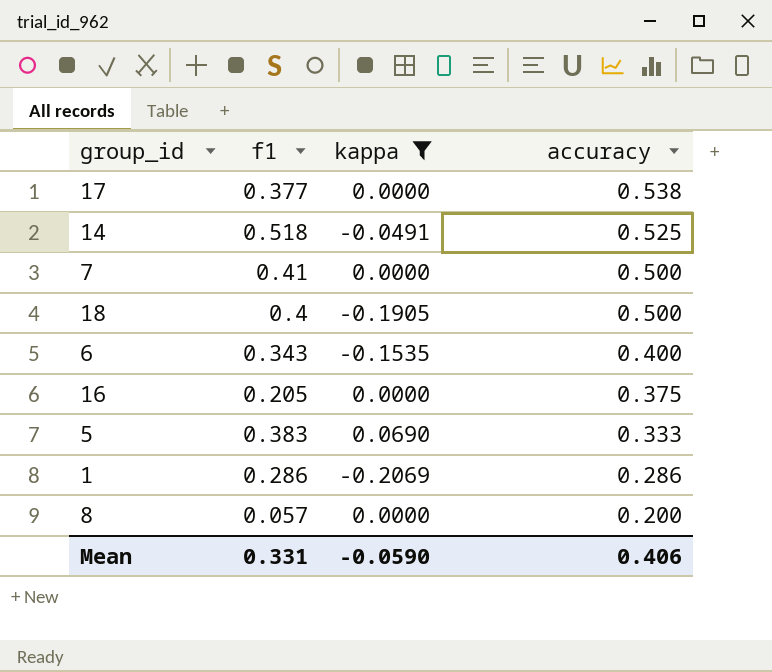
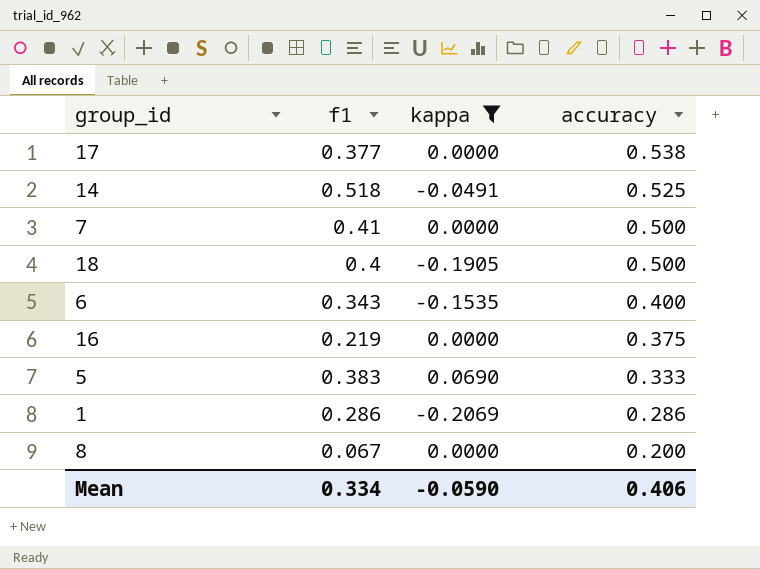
16 | f1: 0.205 -> 0.219
8 | f1: 0.057 -> 0.067
Mean | f1: 0.331 -> 0.334

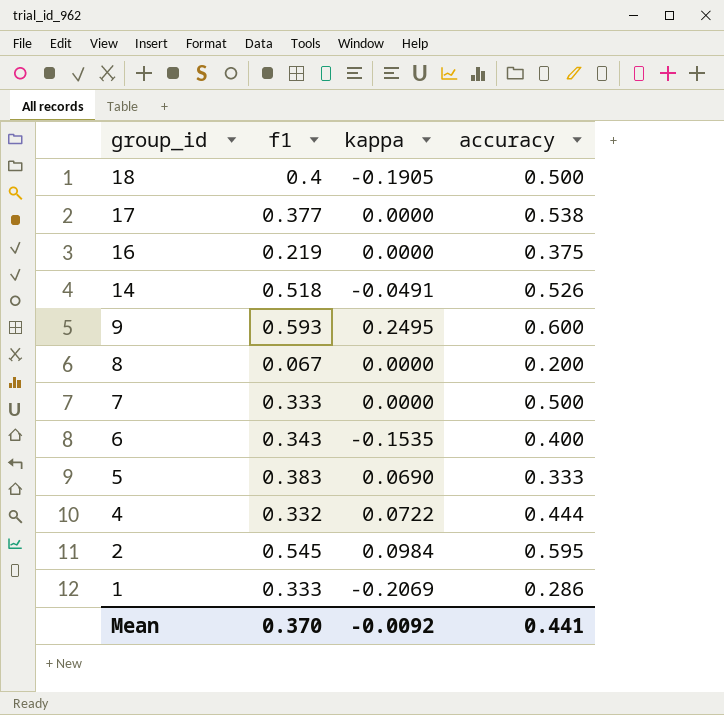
filter: kappa <= 0.0690 -> none
row order: accuracy descending -> group_id descending
14 | accuracy: 0.525 -> 0.526
7 | f1: 0.41 -> 0.333
1 | f1: 0.286 -> 0.333
Mean | f1: 0.334 -> 0.370
Mean | kappa: -0.0590 -> -0.0092
Mean | accuracy: 0.406 -> 0.441

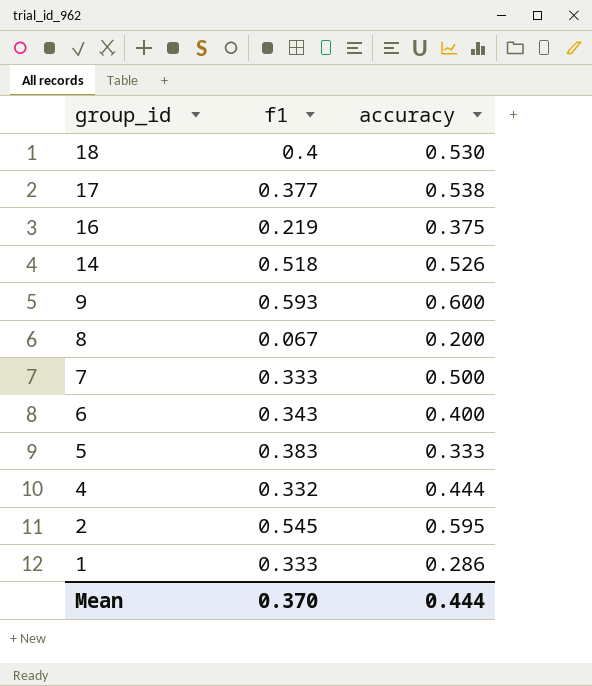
column kappa | position: 3 -> none
18 | accuracy: 0.500 -> 0.530
Mean | accuracy: 0.441 -> 0.444

